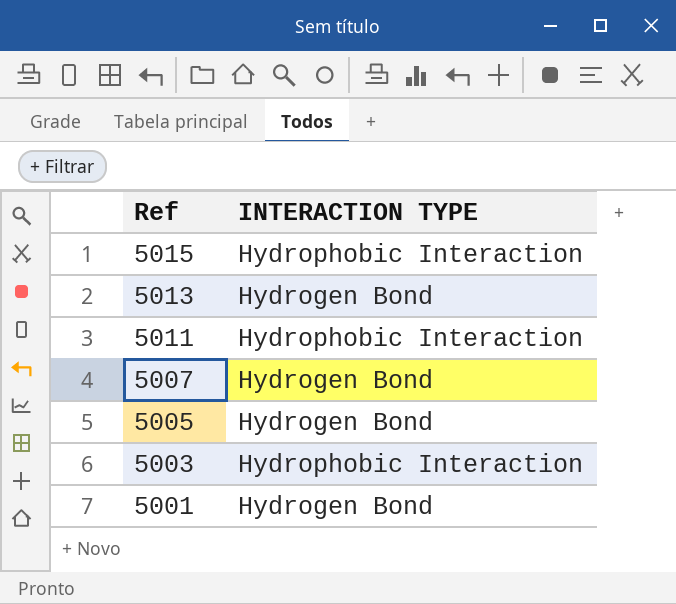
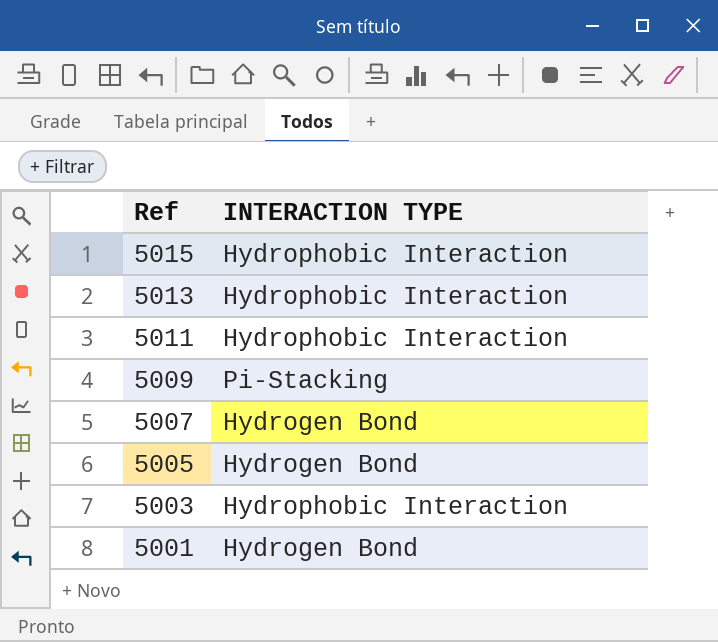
5013 | INTERACTION TYPE: Hydrogen Bond -> Hydrophobic Interaction
row 5009: none -> Pi-Stacking

